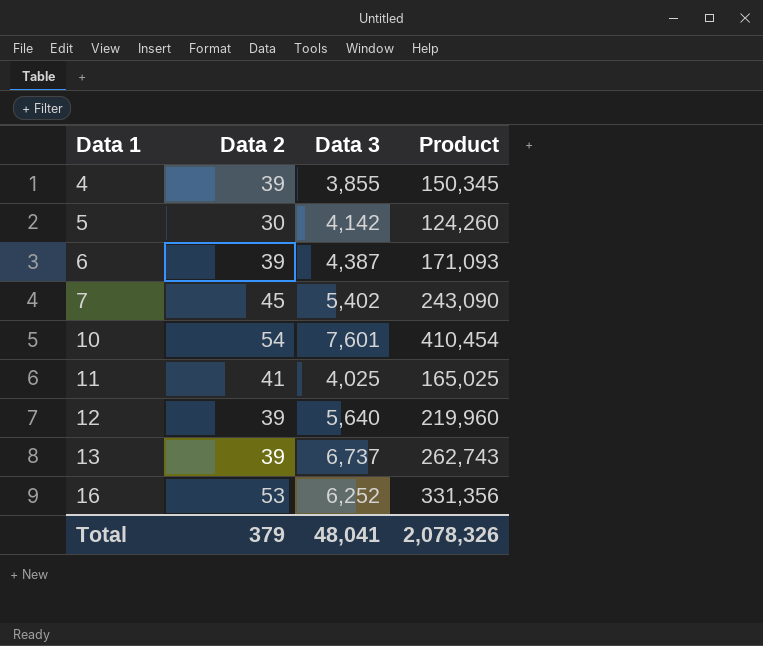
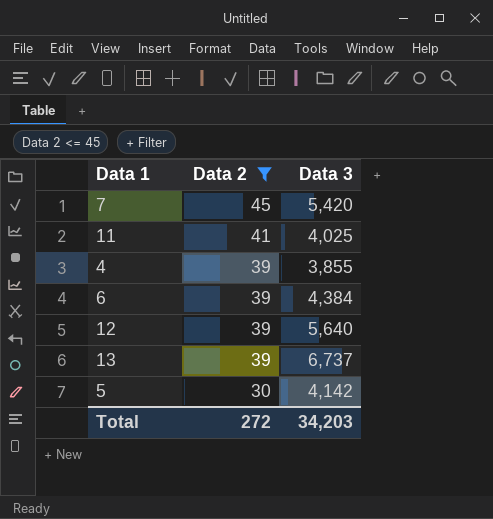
filter: none -> Data 2 <= 45
row order: Data 1 ascending -> Data 2 descending
column Product | formula: [Data 2] * [Data 3] -> none
7 | Data 3: 5,402 -> 5,420
6 | Data 3: 4,387 -> 4,384
Total | Data 2: 379 -> 272
Total | Data 3: 48,041 -> 34,203

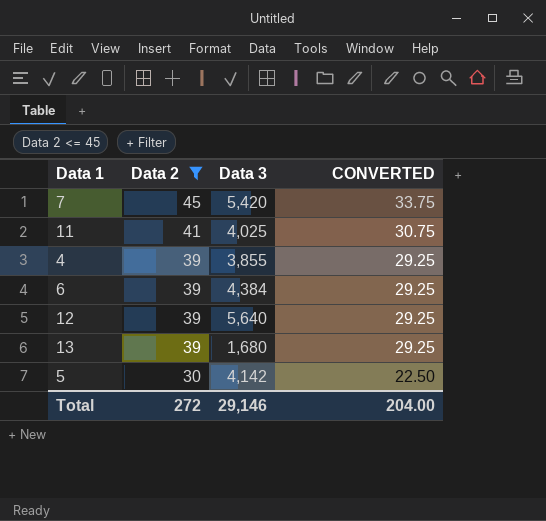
column CONVERTED | formula: none -> [Data 2] * 0.75
13 | Data 3: 6,737 -> 1,680
Total | Data 3: 34,203 -> 29,146

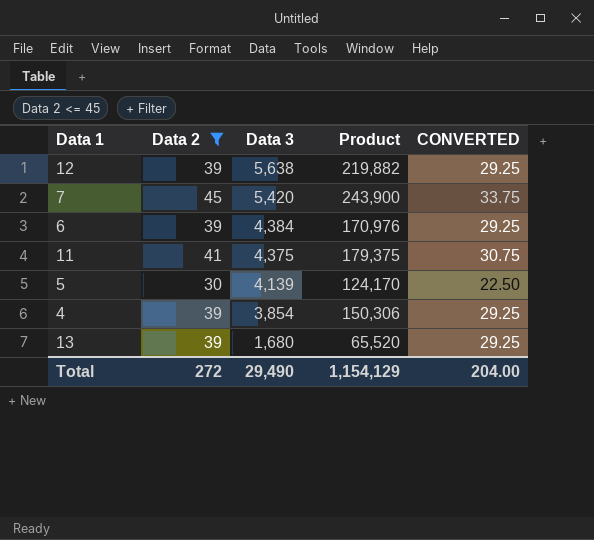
row order: Data 2 descending -> Data 3 descending
column Product | formula: none -> [Data 2] * [Data 3]
12 | Data 3: 5,640 -> 5,638
11 | Data 3: 4,025 -> 4,375
5 | Data 3: 4,142 -> 4,139
4 | Data 3: 3,855 -> 3,854
Total | Data 3: 29,146 -> 29,490

